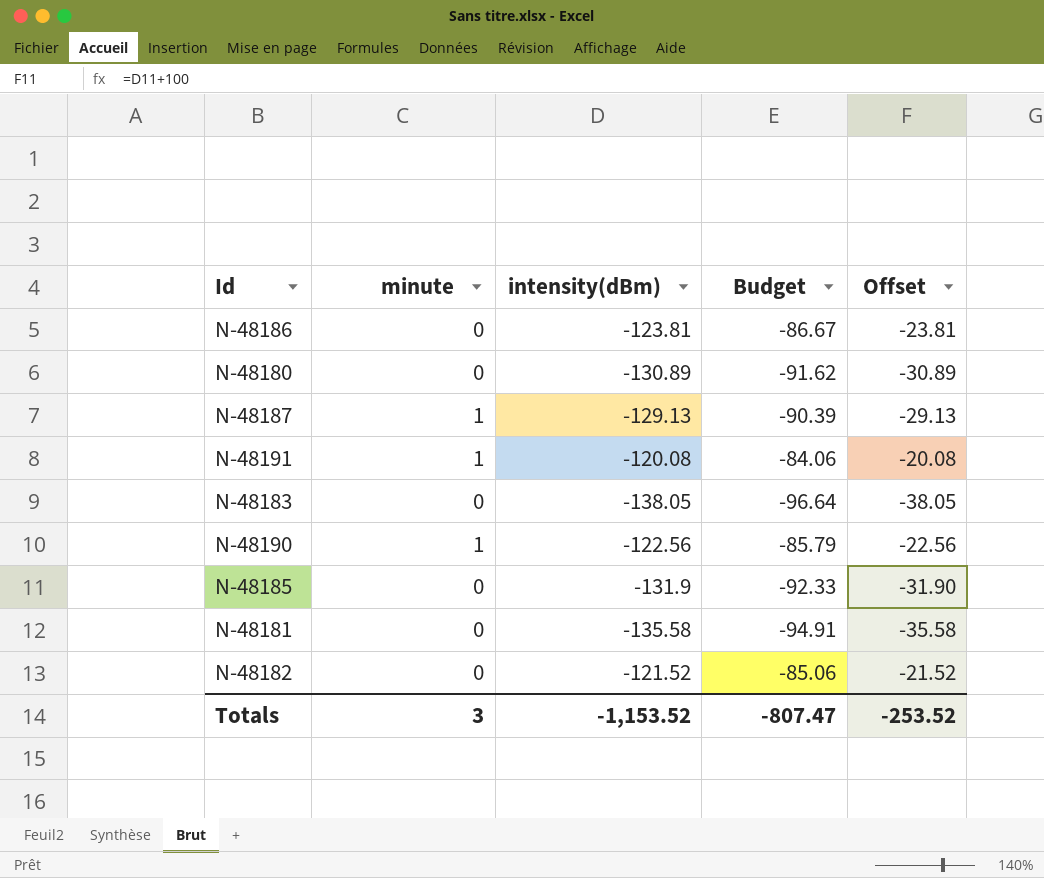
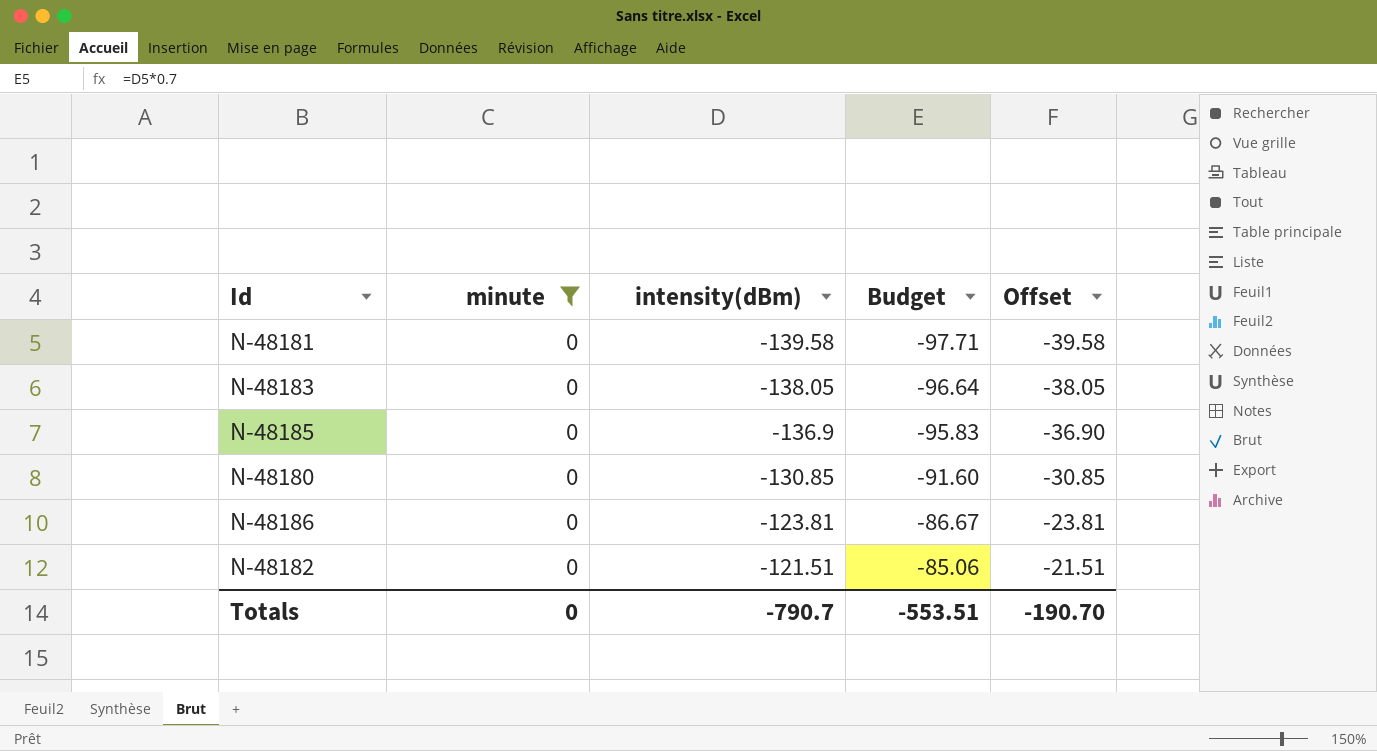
filter: none -> minute = 0
row order: none -> intensity(dBm) ascending
N-48181 | intensity(dBm): -135.58 -> -139.58
N-48181 | Budget: -94.91 -> -97.71
N-48181 | Offset: -35.58 -> -39.58
N-48185 | intensity(dBm): -131.9 -> -136.9
N-48185 | Budget: -92.33 -> -95.83
N-48185 | Offset: -31.90 -> -36.90
N-48180 | intensity(dBm): -130.89 -> -130.85
N-48180 | Budget: -91.62 -> -91.60
N-48180 | Offset: -30.89 -> -30.85
N-48182 | intensity(dBm): -121.52 -> -121.51
N-48182 | Offset: -21.52 -> -21.51
Totals | minute: 3 -> 0
Totals | intensity(dBm): -1,153.52 -> -790.7
Totals | Budget: -807.47 -> -553.51
Totals | Offset: -253.52 -> -190.70

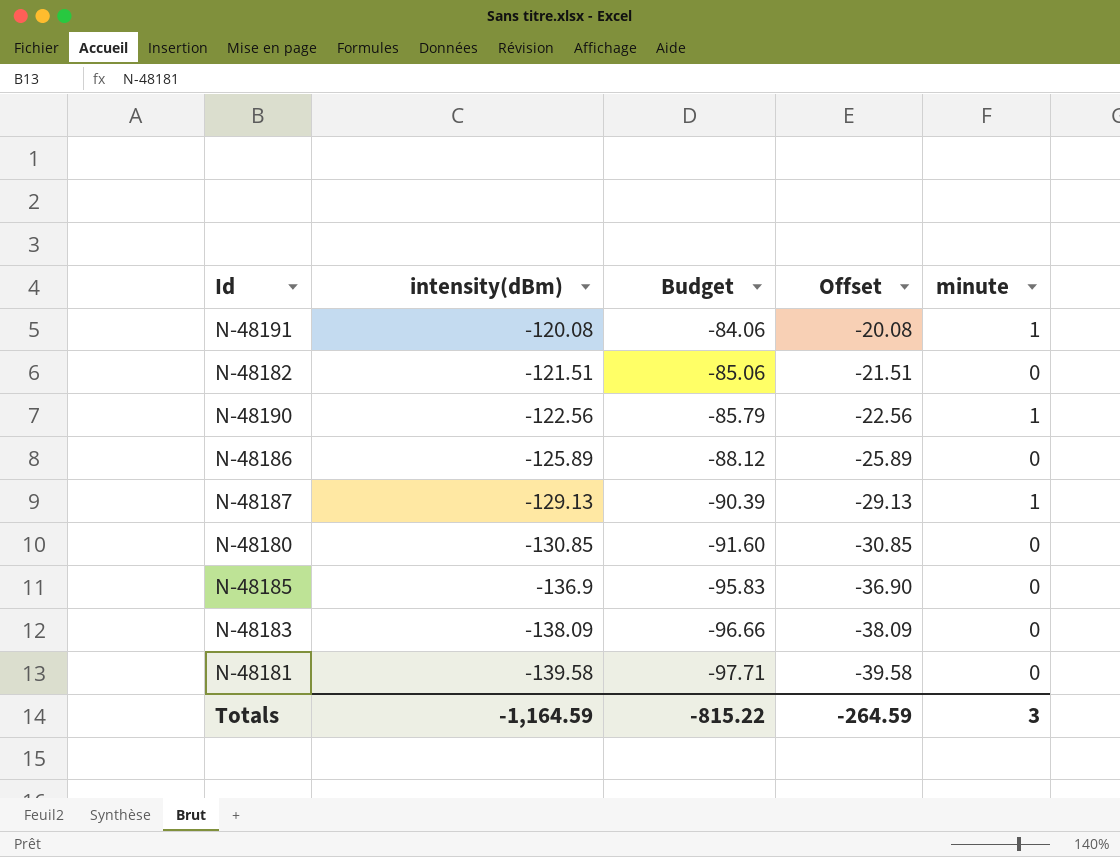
filter: minute = 0 -> none
row order: intensity(dBm) ascending -> intensity(dBm) descending
column minute | position: 2 -> 5
N-48186 | intensity(dBm): -123.81 -> -125.89
N-48186 | Budget: -86.67 -> -88.12
N-48186 | Offset: -23.81 -> -25.89
N-48183 | intensity(dBm): -138.05 -> -138.09
N-48183 | Budget: -96.64 -> -96.66
N-48183 | Offset: -38.05 -> -38.09
Totals | intensity(dBm): -790.7 -> -1,164.59
Totals | Budget: -553.51 -> -815.22
Totals | Offset: -190.70 -> -264.59
Totals | minute: 0 -> 3

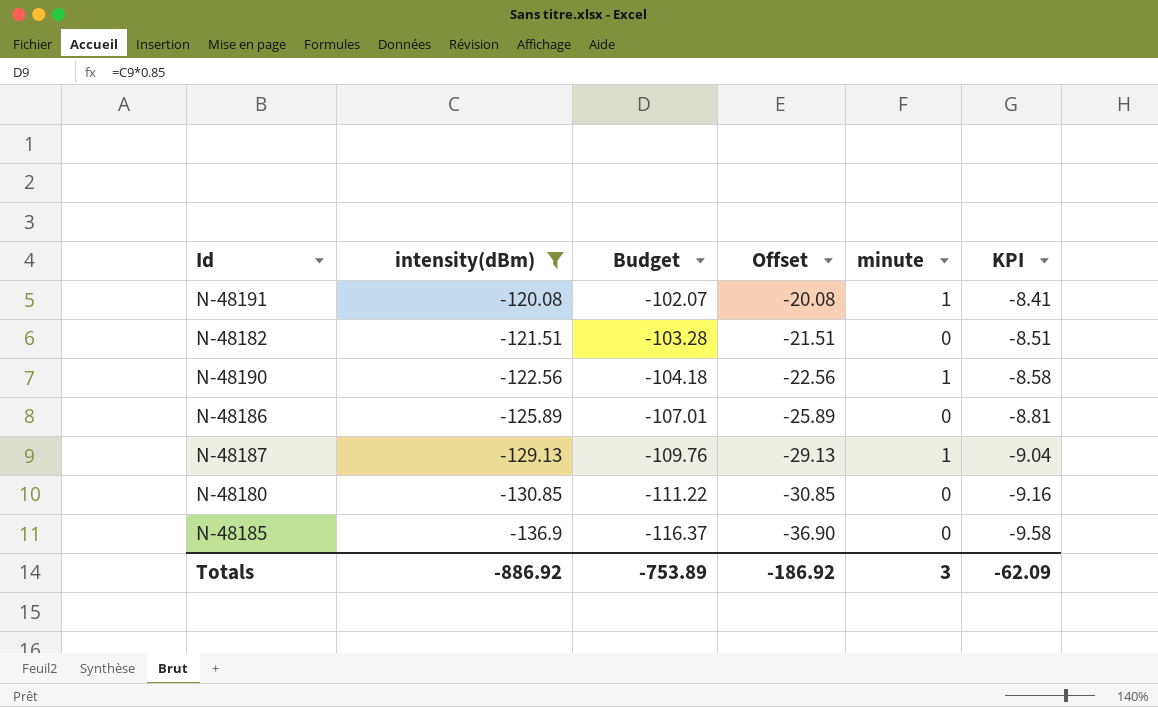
filter: none -> intensity(dBm) >= -136.9
column Budget | formula: [intensity(dBm)] * 0.7 -> [intensity(dBm)] * 0.85
column KPI | formula: none -> [intensity(dBm)] * 0.07
Totals | intensity(dBm): -1,164.59 -> -886.92
Totals | Budget: -815.22 -> -753.89
Totals | Offset: -264.59 -> -186.92

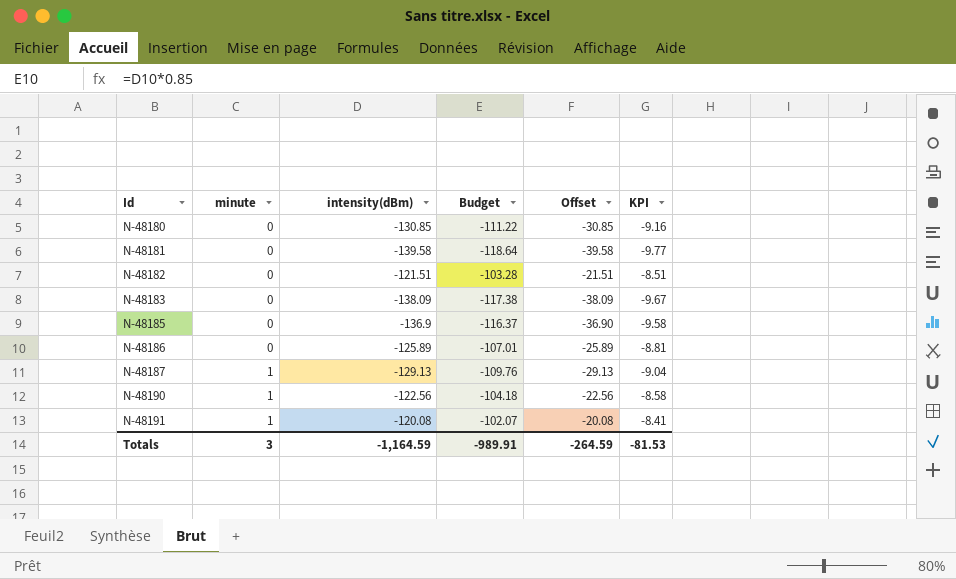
filter: intensity(dBm) >= -136.9 -> none
row order: intensity(dBm) descending -> Id ascending
column minute | position: 5 -> 2
Totals | intensity(dBm): -886.92 -> -1,164.59
Totals | Budget: -753.89 -> -989.91
Totals | Offset: -186.92 -> -264.59
Totals | KPI: -62.09 -> -81.53

